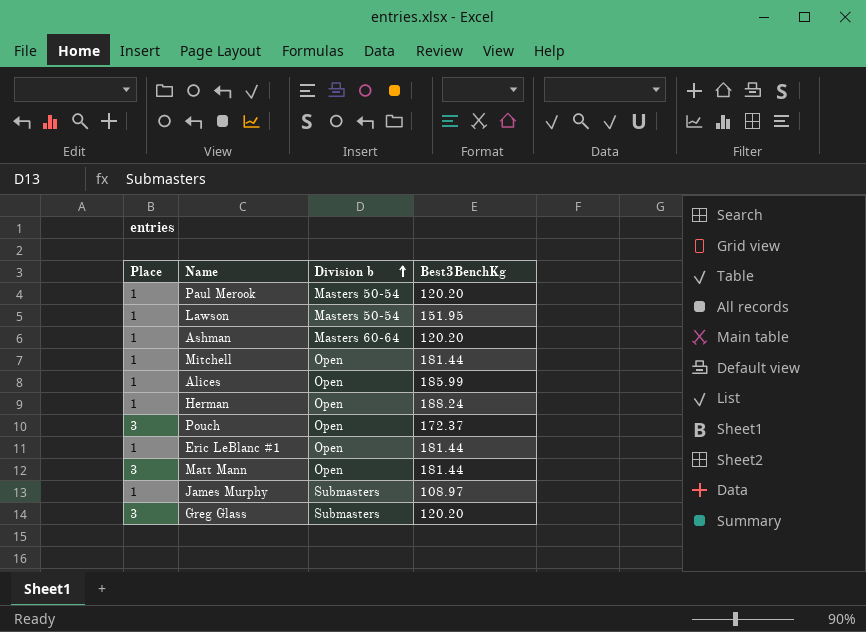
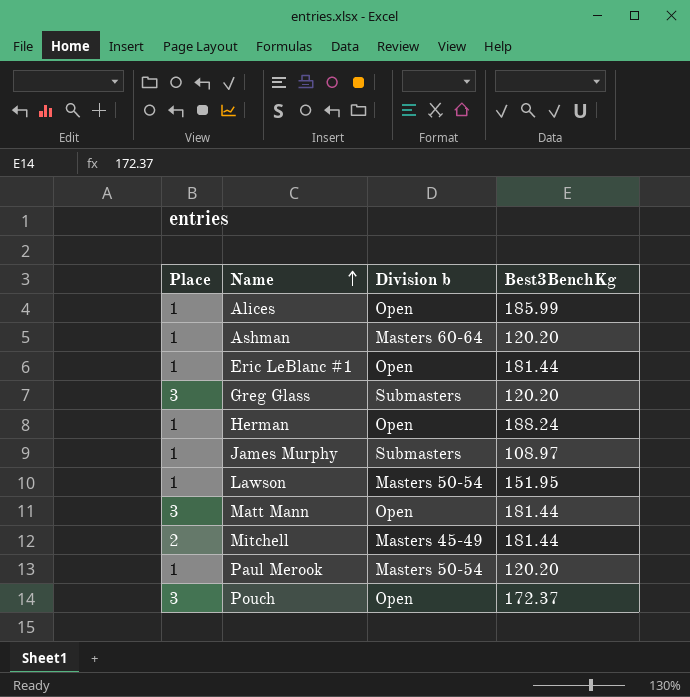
row order: Division b ascending -> Name ascending
Mitchell | Place: 1 -> 2
Mitchell | Division b: Open -> Masters 45-49

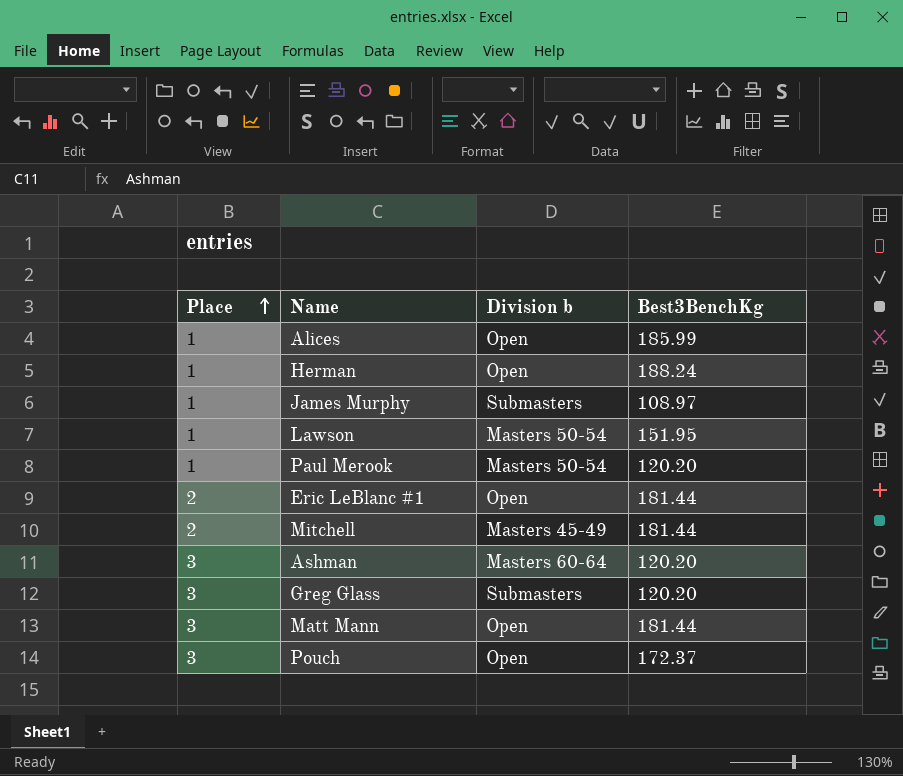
row order: Name ascending -> Place ascending
Eric LeBlanc #1 | Place: 1 -> 2
Ashman | Place: 1 -> 3

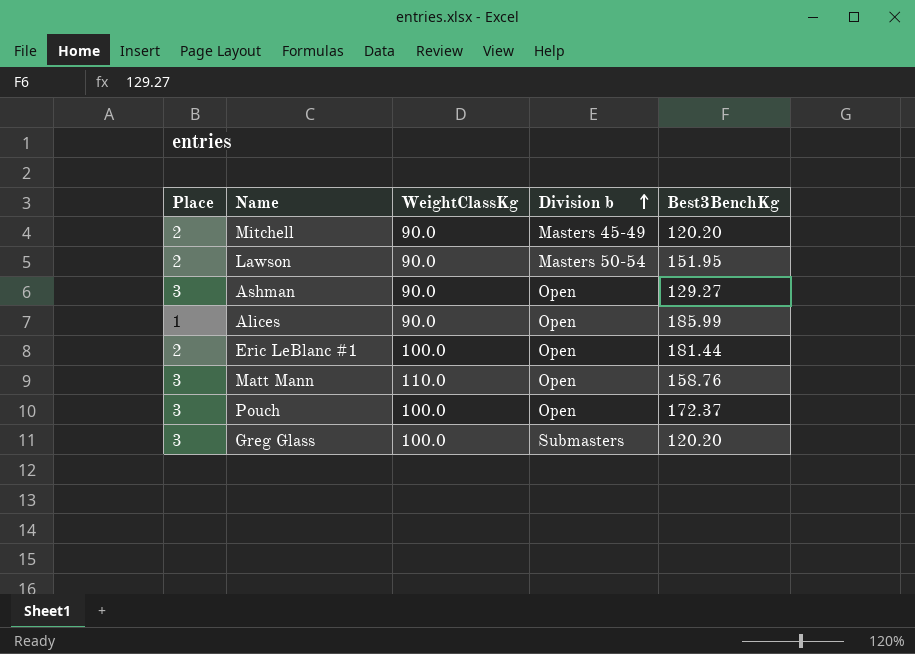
row order: Place ascending -> Division b ascending
column WeightClassKg | position: none -> 3
row Herman: 1 | Open | 188.24 -> none
row James Murphy: 1 | Submasters | 108.97 -> none
row Paul Merook: 1 | Masters 50-54 | 120.20 -> none
Mitchell | Best3BenchKg: 181.44 -> 120.20
Lawson | Place: 1 -> 2
Ashman | Division b: Masters 60-64 -> Open
Ashman | Best3BenchKg: 120.20 -> 129.27
Matt Mann | Best3BenchKg: 181.44 -> 158.76

